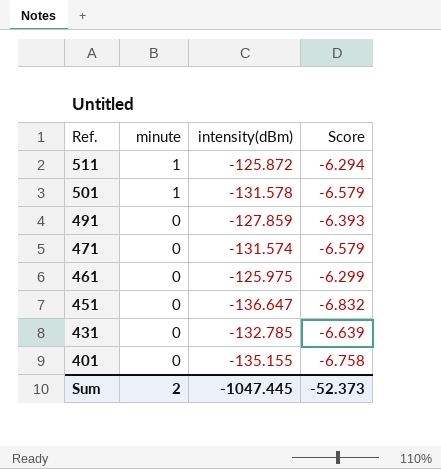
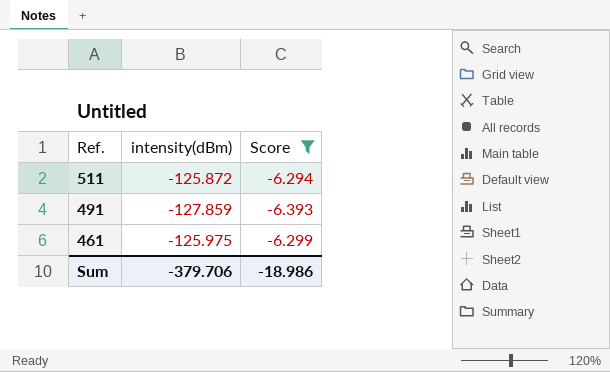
filter: none -> Score >= -6.393
column minute | position: 2 -> none
Sum | intensity(dBm): -1047.445 -> -379.706
Sum | Score: -52.373 -> -18.986

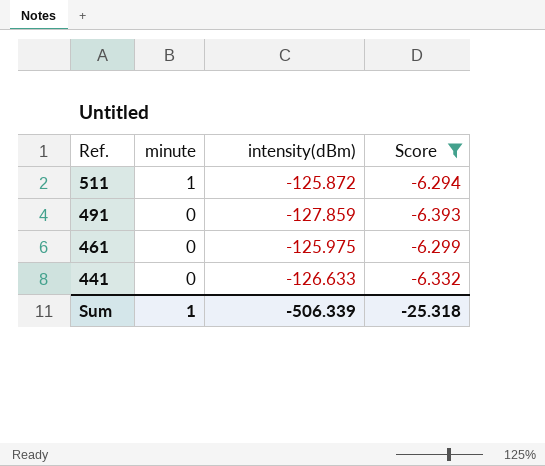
column minute | position: none -> 2
row 441: none -> 0 | -126.633 | -6.332
Sum | intensity(dBm): -379.706 -> -506.339
Sum | Score: -18.986 -> -25.318

